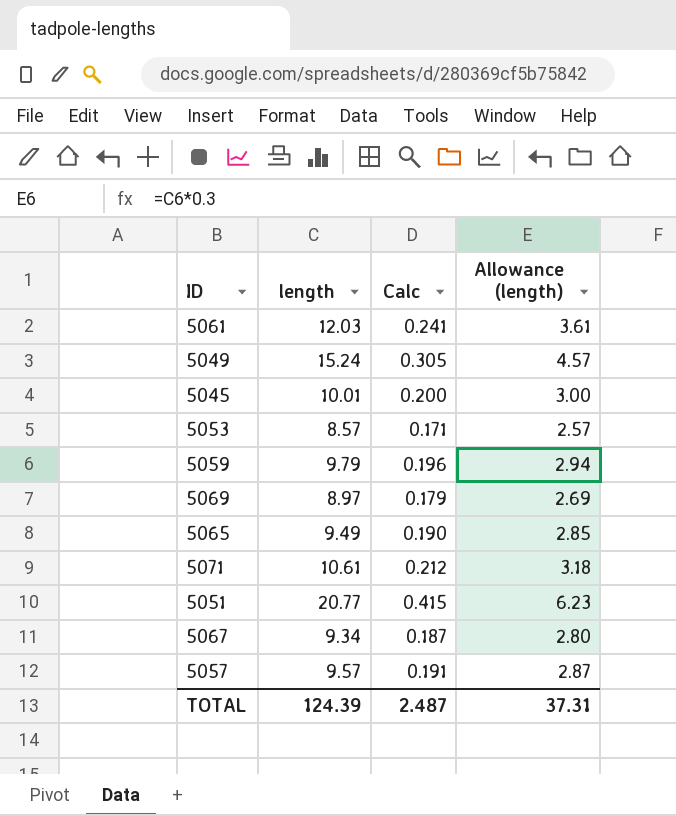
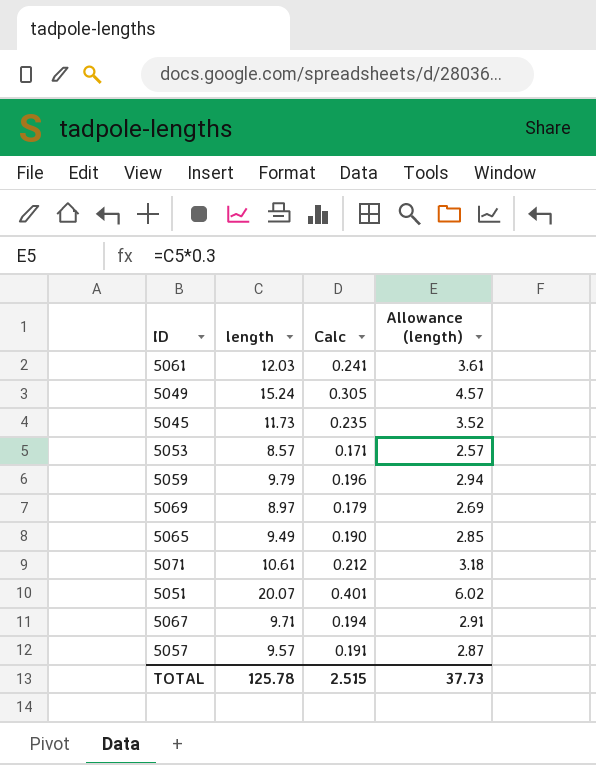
5045 | length: 10.01 -> 11.73
5045 | Calc: 0.200 -> 0.235
5045 | Allowance (length): 3.00 -> 3.52
5051 | length: 20.77 -> 20.07
5051 | Calc: 0.415 -> 0.401
5051 | Allowance (length): 6.23 -> 6.02
5067 | length: 9.34 -> 9.71
5067 | Calc: 0.187 -> 0.194
5067 | Allowance (length): 2.80 -> 2.91
TOTAL | length: 124.39 -> 125.78
TOTAL | Calc: 2.487 -> 2.515
TOTAL | Allowance (length): 37.31 -> 37.73

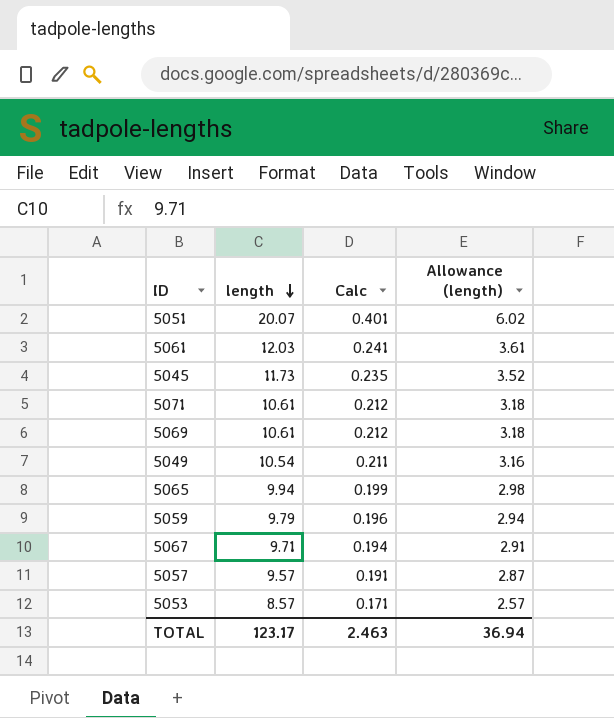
row order: none -> length descending
5069 | length: 8.97 -> 10.61
5069 | Calc: 0.179 -> 0.212
5069 | Allowance (length): 2.69 -> 3.18
5049 | length: 15.24 -> 10.54
5049 | Calc: 0.305 -> 0.211
5049 | Allowance (length): 4.57 -> 3.16
5065 | length: 9.49 -> 9.94
5065 | Calc: 0.190 -> 0.199
5065 | Allowance (length): 2.85 -> 2.98
TOTAL | length: 125.78 -> 123.17
TOTAL | Calc: 2.515 -> 2.463
TOTAL | Allowance (length): 37.73 -> 36.94

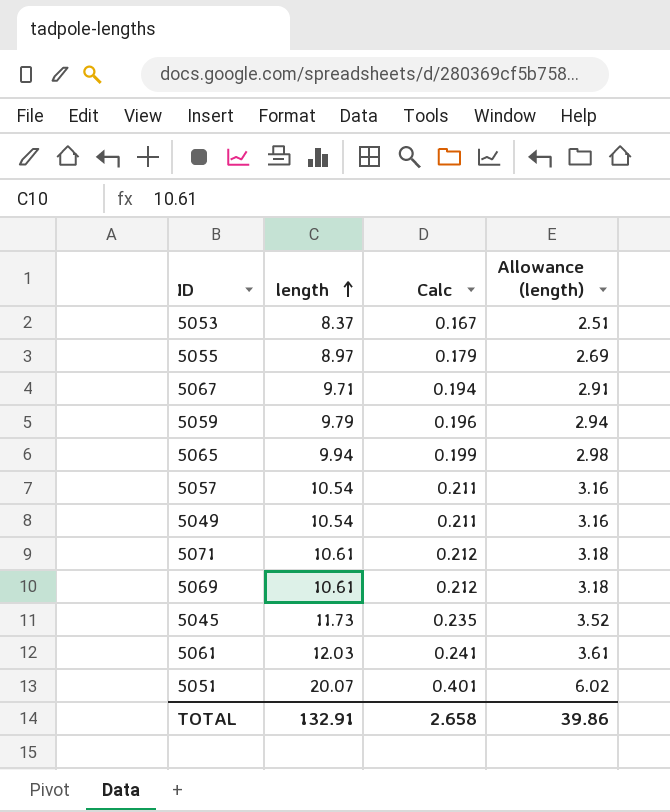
row order: length descending -> length ascending
5053 | length: 8.57 -> 8.37
5053 | Calc: 0.171 -> 0.167
5053 | Allowance (length): 2.57 -> 2.51
row 5055: none -> 8.97 | 0.179 | 2.69
5057 | length: 9.57 -> 10.54
5057 | Calc: 0.191 -> 0.211
5057 | Allowance (length): 2.87 -> 3.16
TOTAL | length: 123.17 -> 132.91
TOTAL | Calc: 2.463 -> 2.658
TOTAL | Allowance (length): 36.94 -> 39.86

